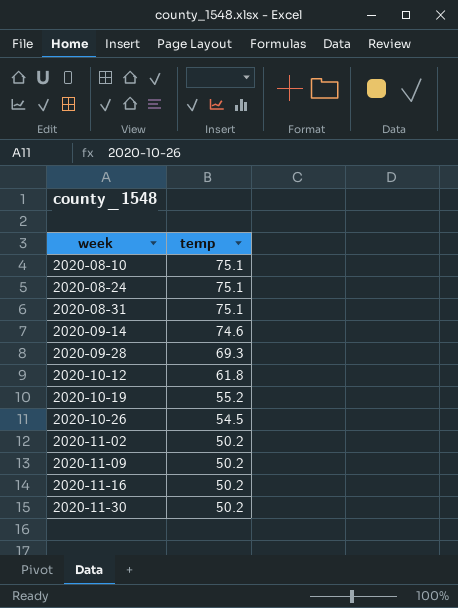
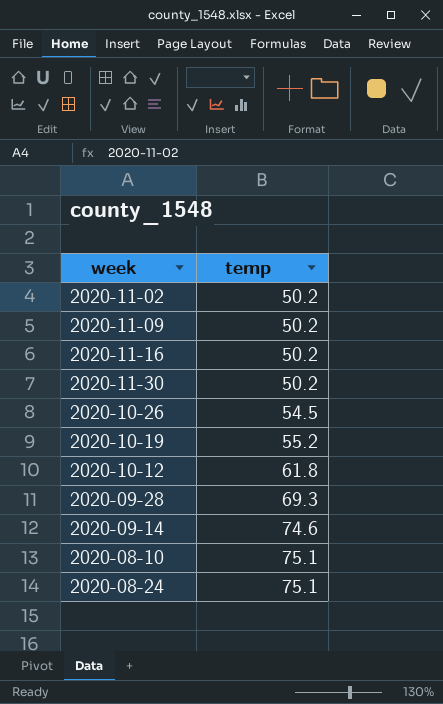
row order: week ascending -> temp ascending
row 2020-08-31: 75.1 -> none

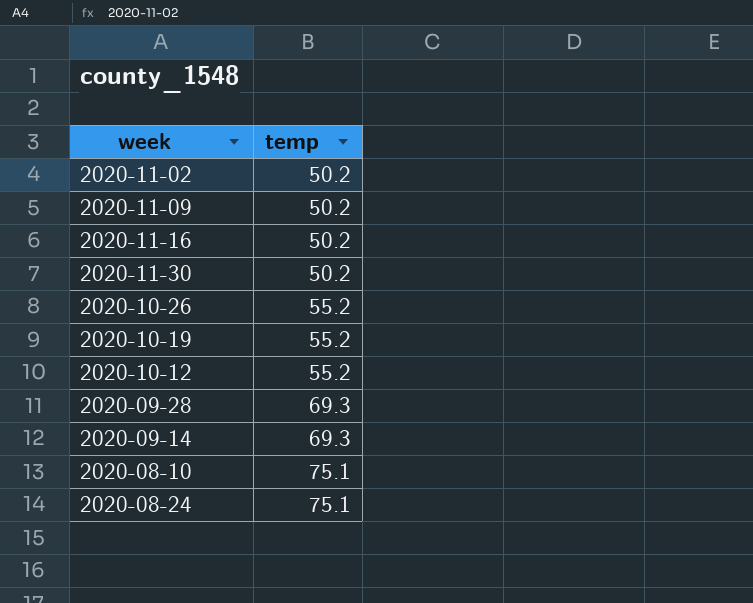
2020-10-26 | temp: 54.5 -> 55.2
2020-10-12 | temp: 61.8 -> 55.2
2020-09-14 | temp: 74.6 -> 69.3

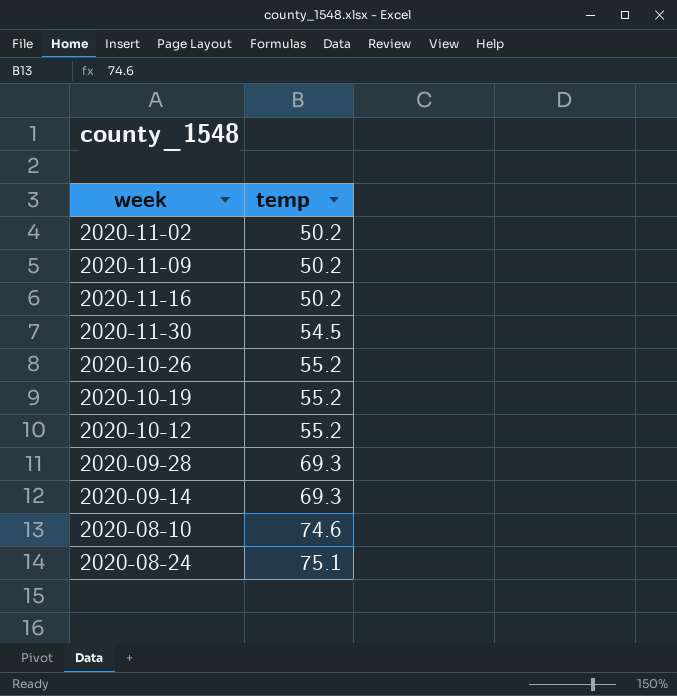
2020-11-30 | temp: 50.2 -> 54.5
2020-08-10 | temp: 75.1 -> 74.6

